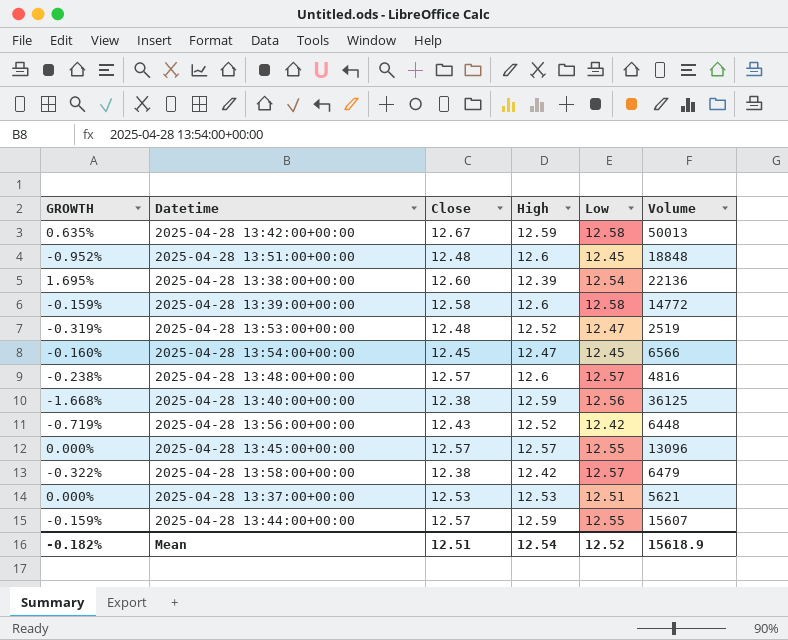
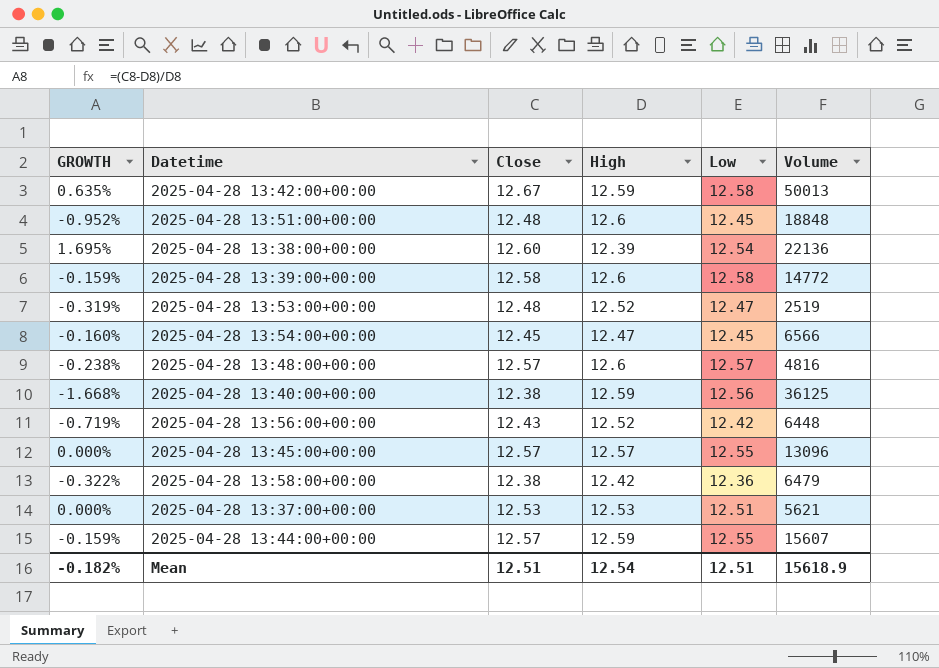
2025-04-28 13:58:00+00:00 | Low: 12.57 -> 12.36
Mean | Low: 12.52 -> 12.51

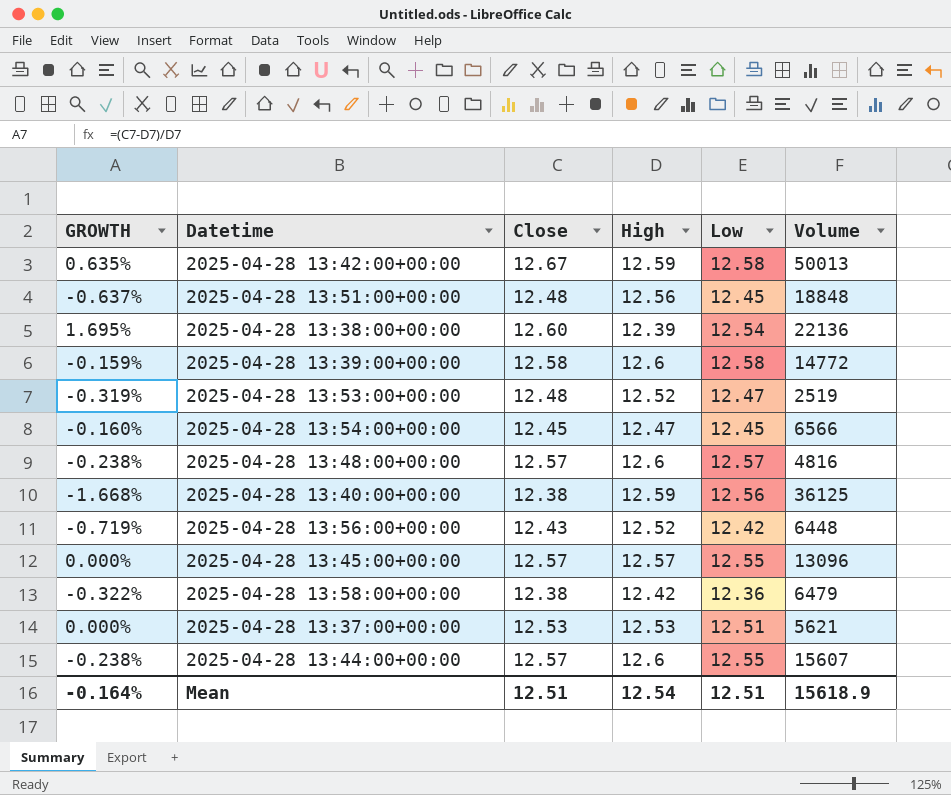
2025-04-28 13:51:00+00:00 | GROWTH: -0.952% -> -0.637%
2025-04-28 13:51:00+00:00 | High: 12.6 -> 12.56
2025-04-28 13:44:00+00:00 | GROWTH: -0.159% -> -0.238%
2025-04-28 13:44:00+00:00 | High: 12.59 -> 12.6
Mean | GROWTH: -0.182% -> -0.164%

